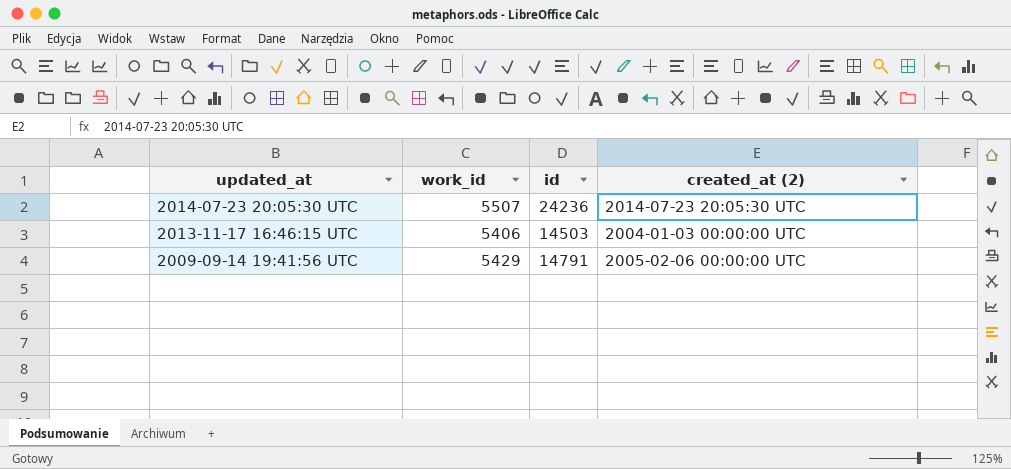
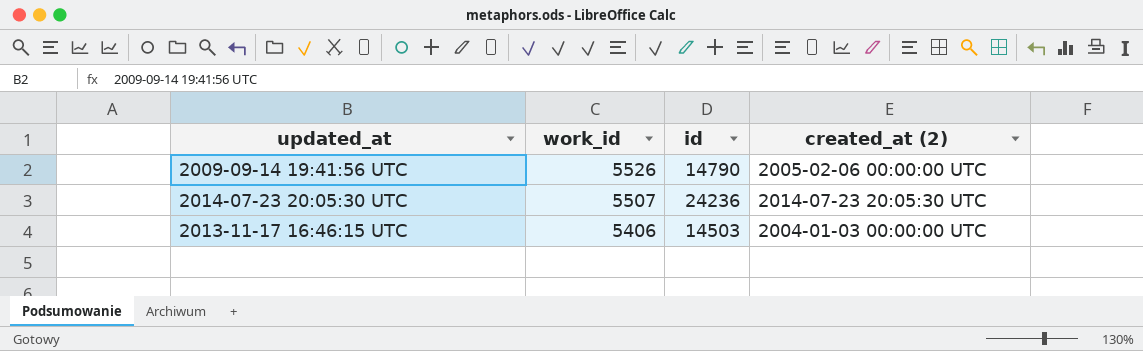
row order: updated_at descending -> work_id descending
2009-09-14 19:41:56 UTC | work_id: 5429 -> 5526
2009-09-14 19:41:56 UTC | id: 14791 -> 14790

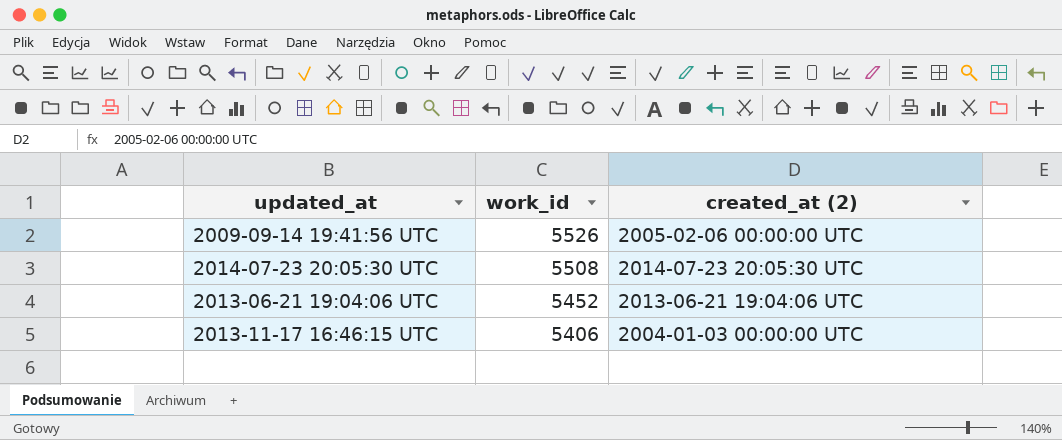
column id | position: 3 -> none
2014-07-23 20:05:30 UTC | work_id: 5507 -> 5508
row 2013-06-21 19:04:06 UTC: none -> 5452 | 2013-06-21 19:04:06 UTC

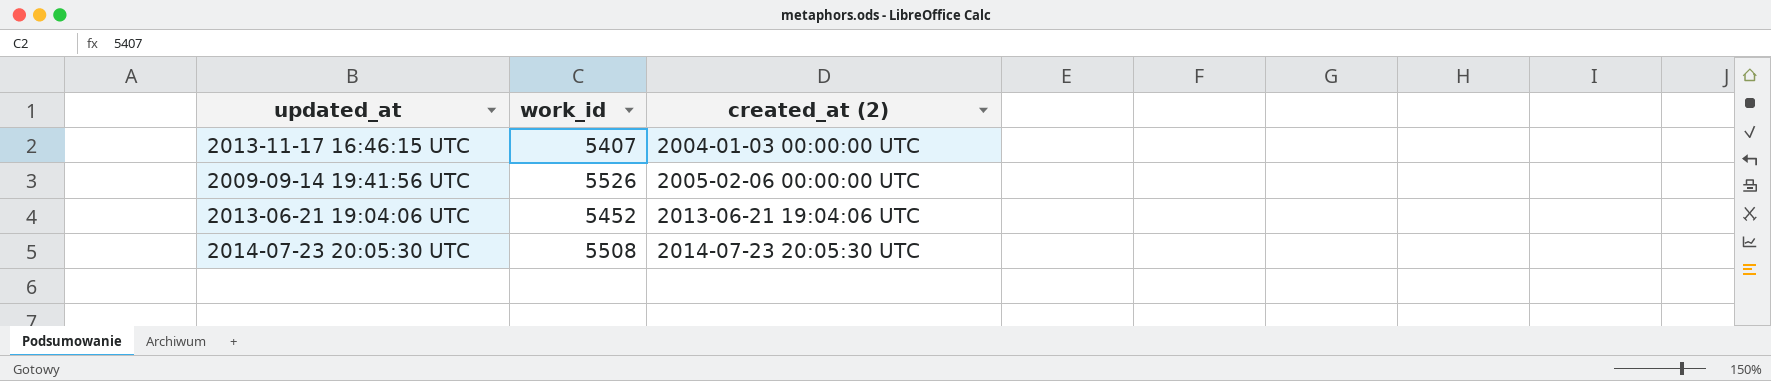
row order: work_id descending -> created_at (2) ascending
2013-11-17 16:46:15 UTC | work_id: 5406 -> 5407

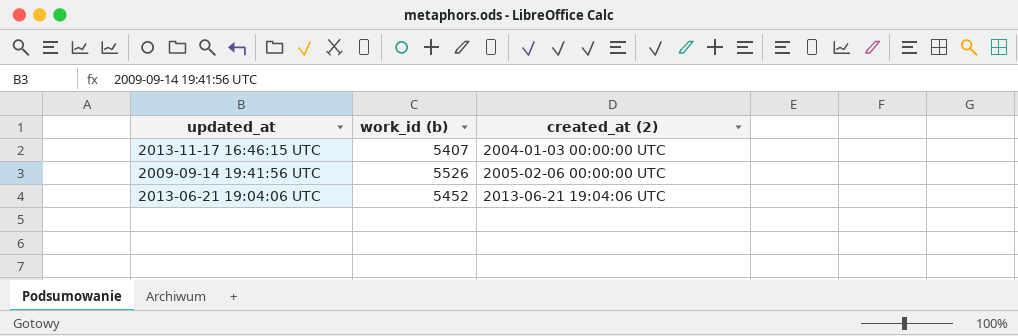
column name: work_id -> work_id (b)
row 2014-07-23 20:05:30 UTC: 5508 | 2014-07-23 20:05:30 UTC -> none

